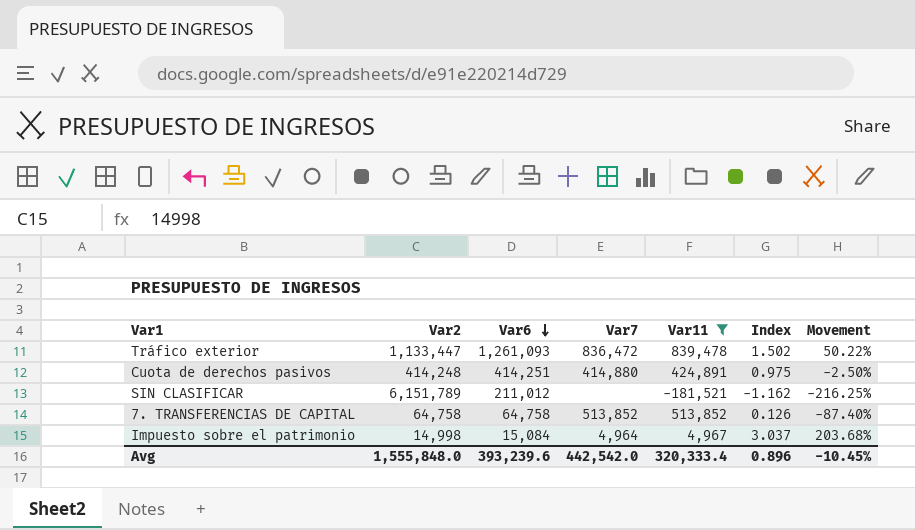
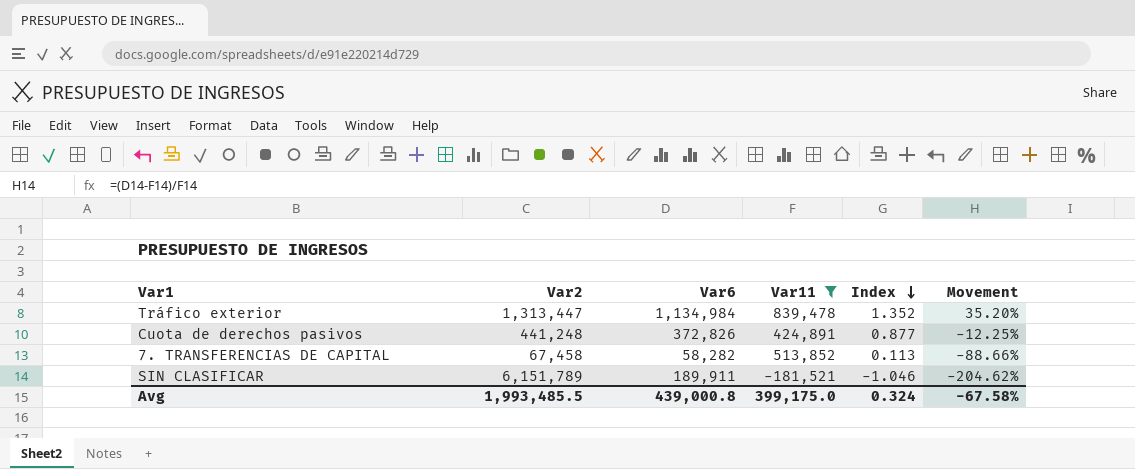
row order: Var6 descending -> Index descending
column Var7 | position: 4 -> none
row Impuesto sobre el patrimonio: 14,998 | 15,084 | 4,964 | 4,967 | 3.037 | 203.68% -> none
Tráfico exterior | Var2: 1,133,447 -> 1,313,447
Tráfico exterior | Var6: 1,261,093 -> 1,134,984
Tráfico exterior | Index: 1.502 -> 1.352
Tráfico exterior | Movement: 50.22% -> 35.20%
Cuota de derechos pasivos | Var2: 414,248 -> 441,248
Cuota de derechos pasivos | Var6: 414,251 -> 372,826
Cuota de derechos pasivos | Index: 0.975 -> 0.877
Cuota de derechos pasivos | Movement: -2.50% -> -12.25%
7. TRANSFERENCIAS DE CAPITAL | Var2: 64,758 -> 67,458
7. TRANSFERENCIAS DE CAPITAL | Var6: 64,758 -> 58,282
7. TRANSFERENCIAS DE CAPITAL | Index: 0.126 -> 0.113
7. TRANSFERENCIAS DE CAPITAL | Movement: -87.40% -> -88.66%
SIN CLASIFICAR | Var6: 211,012 -> 189,911
SIN CLASIFICAR | Index: -1.162 -> -1.046
SIN CLASIFICAR | Movement: -216.25% -> -204.62%
Avg | Var2: 1,555,848.0 -> 1,993,485.5
Avg | Var6: 393,239.6 -> 439,000.8
Avg | Var11: 320,333.4 -> 399,175.0
Avg | Index: 0.896 -> 0.324
Avg | Movement: -10.45% -> -67.58%

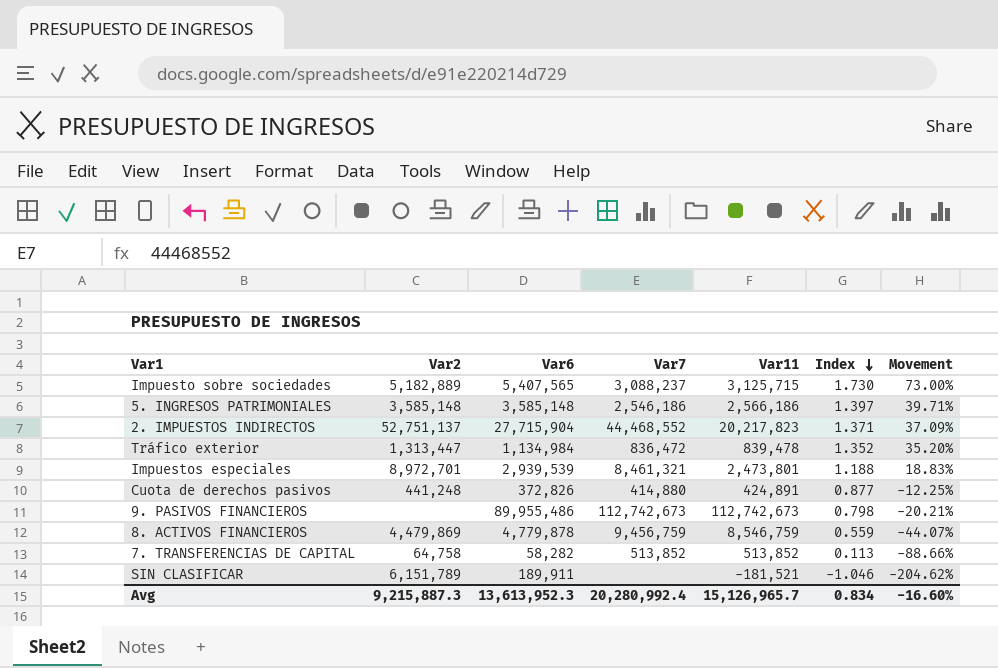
filter: Var11 <= 839,478 -> none
column Var7 | position: none -> 4
7. TRANSFERENCIAS DE CAPITAL | Var2: 67,458 -> 64,758
Avg | Var2: 1,993,485.5 -> 9,215,887.3
Avg | Var6: 439,000.8 -> 13,613,952.3
Avg | Var11: 399,175.0 -> 15,126,965.7
Avg | Index: 0.324 -> 0.834
Avg | Movement: -67.58% -> -16.60%

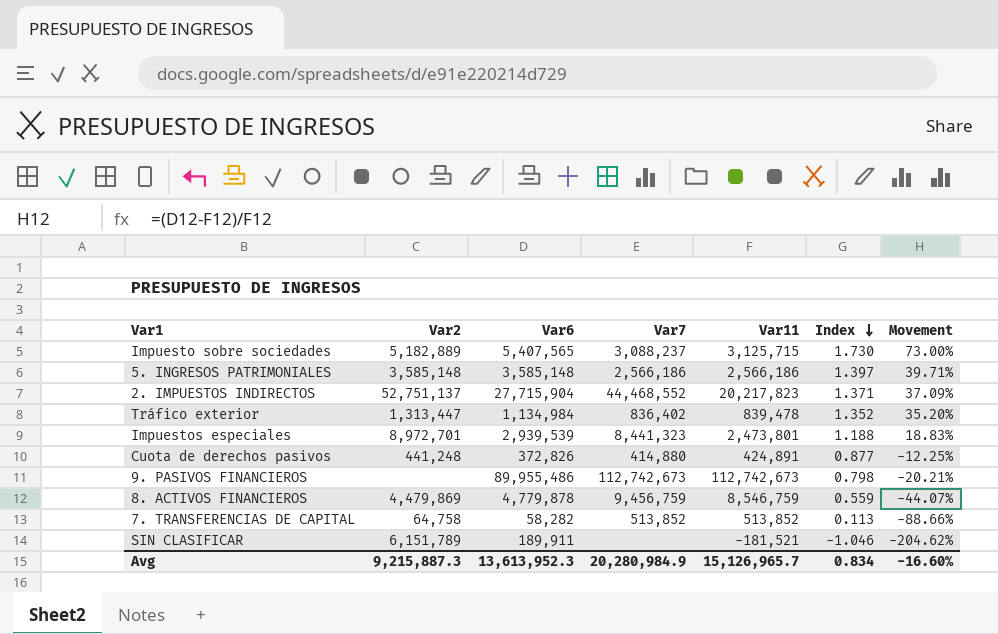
5. INGRESOS PATRIMONIALES | Var7: 2,546,186 -> 2,566,186
Tráfico exterior | Var7: 836,472 -> 836,402
Impuestos especiales | Var7: 8,461,321 -> 8,441,323
Avg | Var7: 20,280,992.4 -> 20,280,984.9

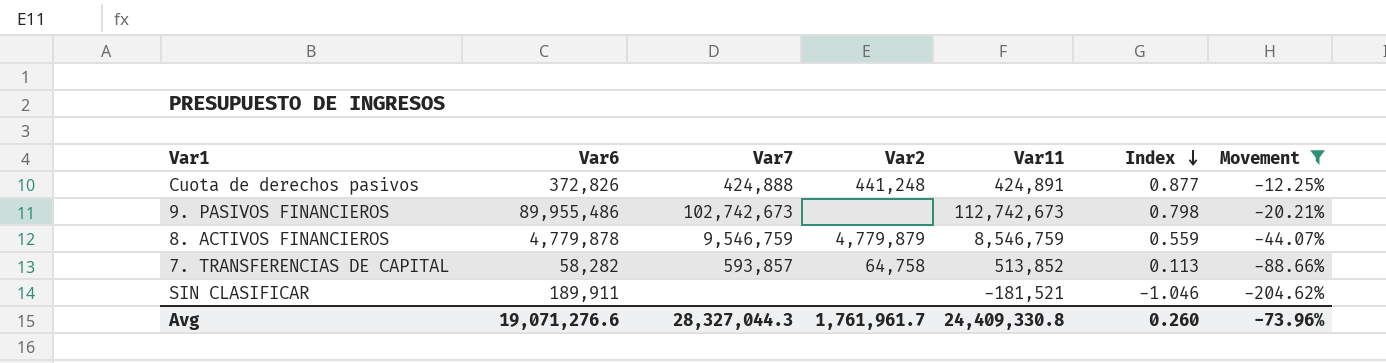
filter: none -> Movement <= -12.25%
column Var2 | position: 2 -> 4
Cuota de derechos pasivos | Var7: 414,880 -> 424,888
9. PASIVOS FINANCIEROS | Var7: 112,742,673 -> 102,742,673
8. ACTIVOS FINANCIEROS | Var7: 9,456,759 -> 9,546,759
8. ACTIVOS FINANCIEROS | Var2: 4,479,869 -> 4,779,879
7. TRANSFERENCIAS DE CAPITAL | Var7: 513,852 -> 593,857
SIN CLASIFICAR | Var2: 6,151,789 -> none
Avg | Var6: 13,613,952.3 -> 19,071,276.6
Avg | Var7: 20,280,984.9 -> 28,327,044.3
Avg | Var2: 9,215,887.3 -> 1,761,961.7
Avg | Var11: 15,126,965.7 -> 24,409,330.8
Avg | Index: 0.834 -> 0.260
Avg | Movement: -16.60% -> -73.96%

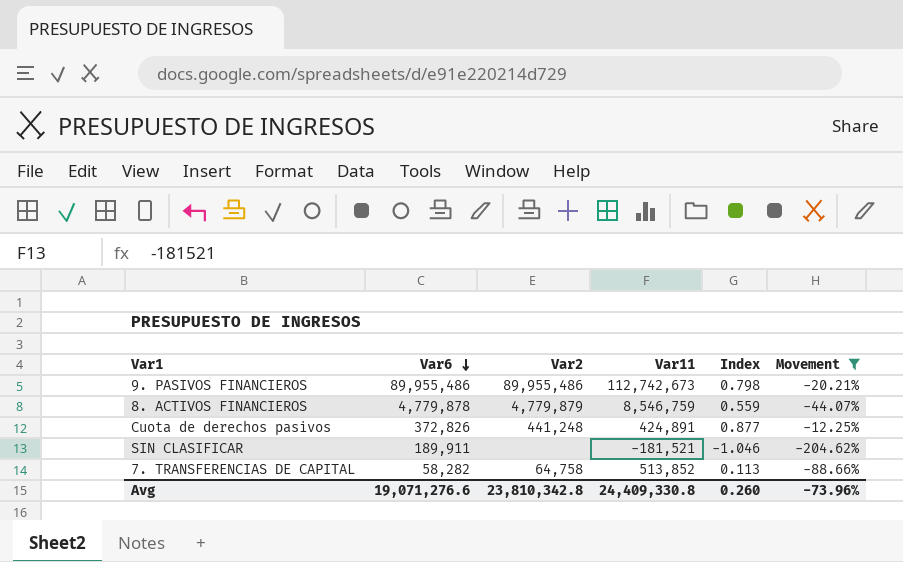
row order: Index descending -> Var6 descending
column Var7 | position: 3 -> none
9. PASIVOS FINANCIEROS | Var2: none -> 89,955,486
Avg | Var2: 1,761,961.7 -> 23,810,342.8

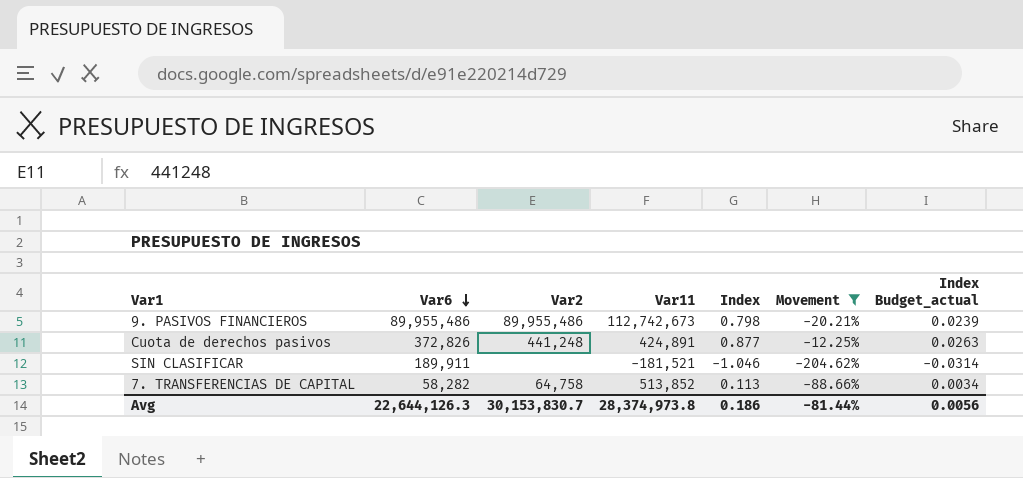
column Index Budget_actual | formula: none -> [Index] * 0.03
row 8. ACTIVOS FINANCIEROS: 4,779,878 | 4,779,879 | 8,546,759 | 0.559 | -44.07% -> none
Avg | Var6: 19,071,276.6 -> 22,644,126.3
Avg | Var2: 23,810,342.8 -> 30,153,830.7
Avg | Var11: 24,409,330.8 -> 28,374,973.8
Avg | Index: 0.260 -> 0.186
Avg | Movement: -73.96% -> -81.44%

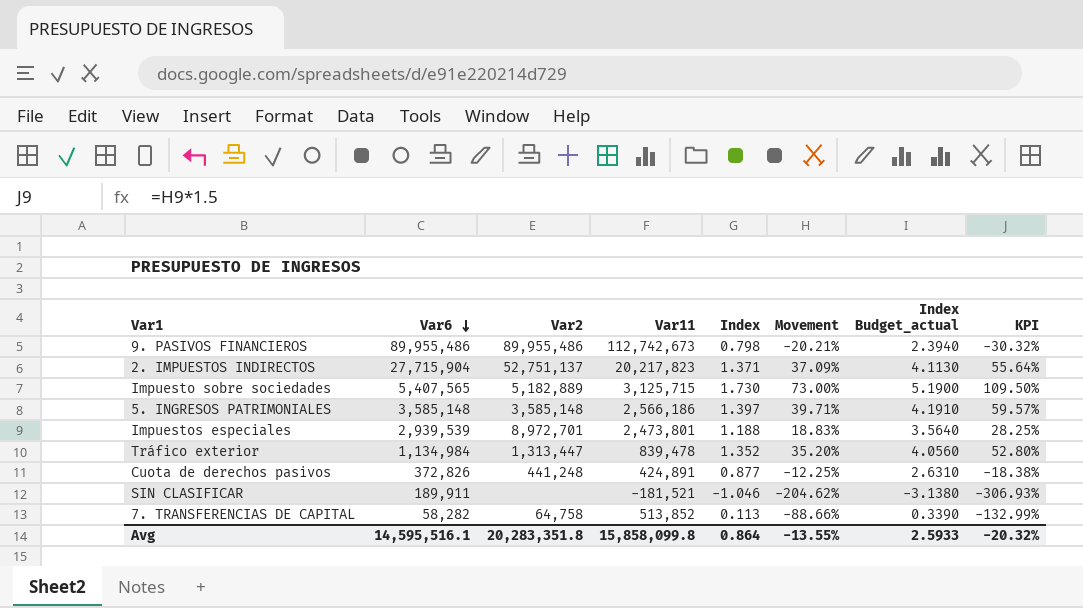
filter: Movement <= -12.25% -> none
column Index Budget_actual | formula: [Index] * 0.03 -> [Index] * 3
column KPI | formula: none -> [Movement] * 1.5
Avg | Var6: 22,644,126.3 -> 14,595,516.1
Avg | Var2: 30,153,830.7 -> 20,283,351.8
Avg | Var11: 28,374,973.8 -> 15,858,099.8
Avg | Index: 0.186 -> 0.864
Avg | Movement: -81.44% -> -13.55%
Avg | Index Budget_actual: 0.0056 -> 2.5933

